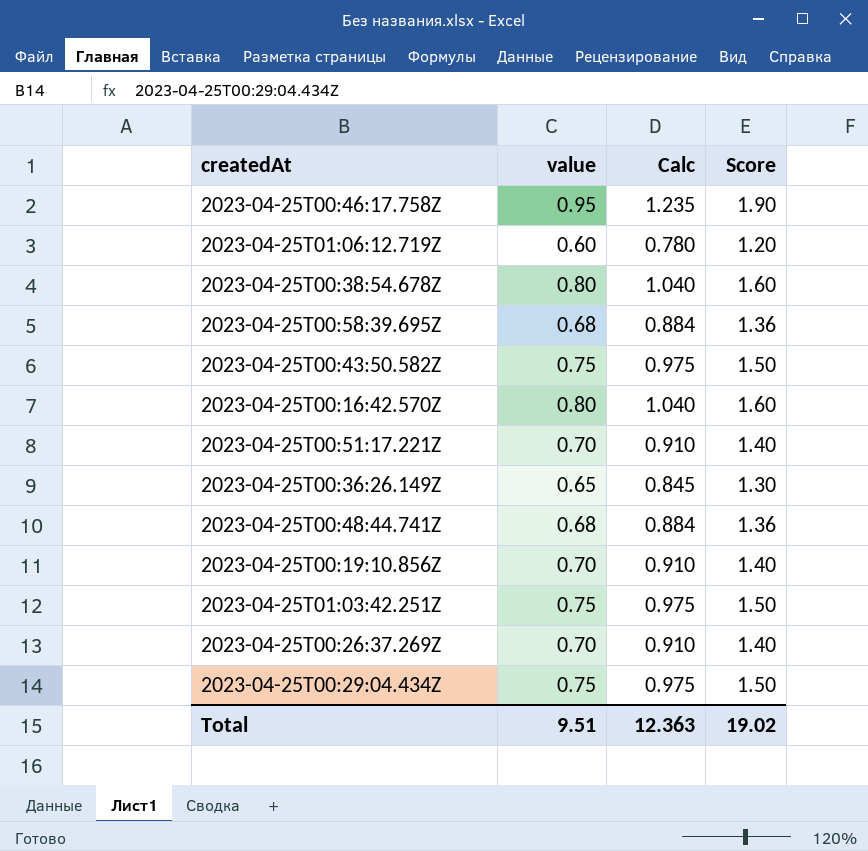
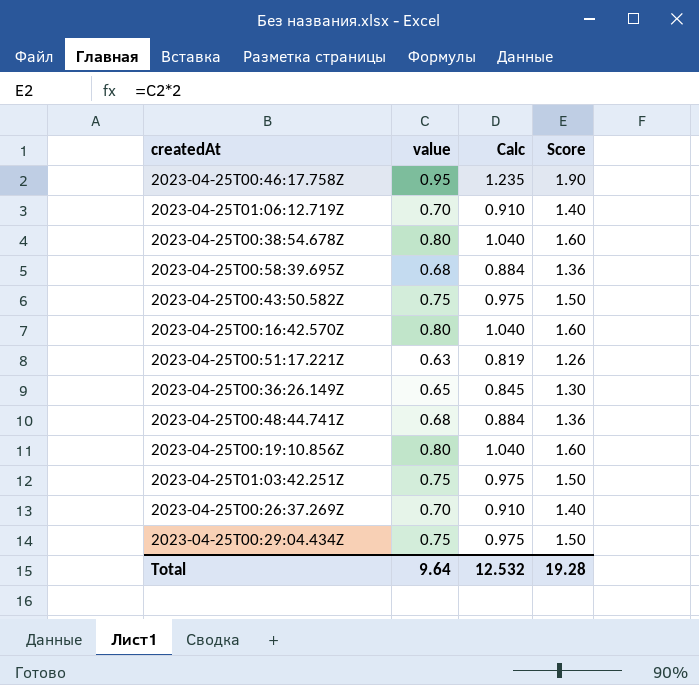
2023-04-25T01:06:12.719Z | value: 0.60 -> 0.70
2023-04-25T01:06:12.719Z | Calc: 0.780 -> 0.910
2023-04-25T01:06:12.719Z | Score: 1.20 -> 1.40
2023-04-25T00:51:17.221Z | value: 0.70 -> 0.63
2023-04-25T00:51:17.221Z | Calc: 0.910 -> 0.819
2023-04-25T00:51:17.221Z | Score: 1.40 -> 1.26
2023-04-25T00:19:10.856Z | value: 0.70 -> 0.80
2023-04-25T00:19:10.856Z | Calc: 0.910 -> 1.040
2023-04-25T00:19:10.856Z | Score: 1.40 -> 1.60
Total | value: 9.51 -> 9.64
Total | Calc: 12.363 -> 12.532
Total | Score: 19.02 -> 19.28

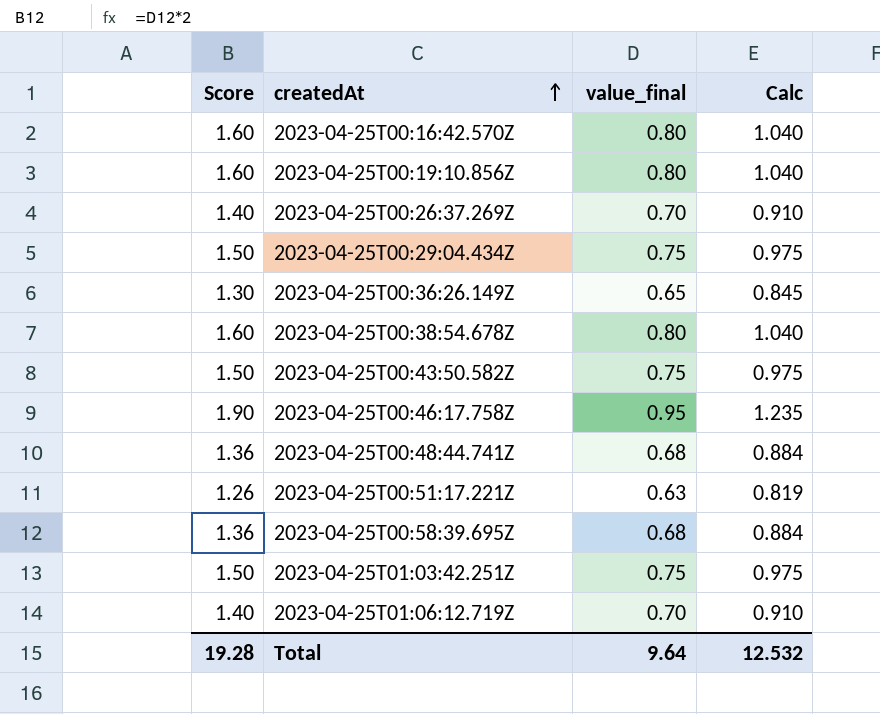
row order: none -> createdAt ascending
column Score | position: 4 -> 1
column name: value -> value_final

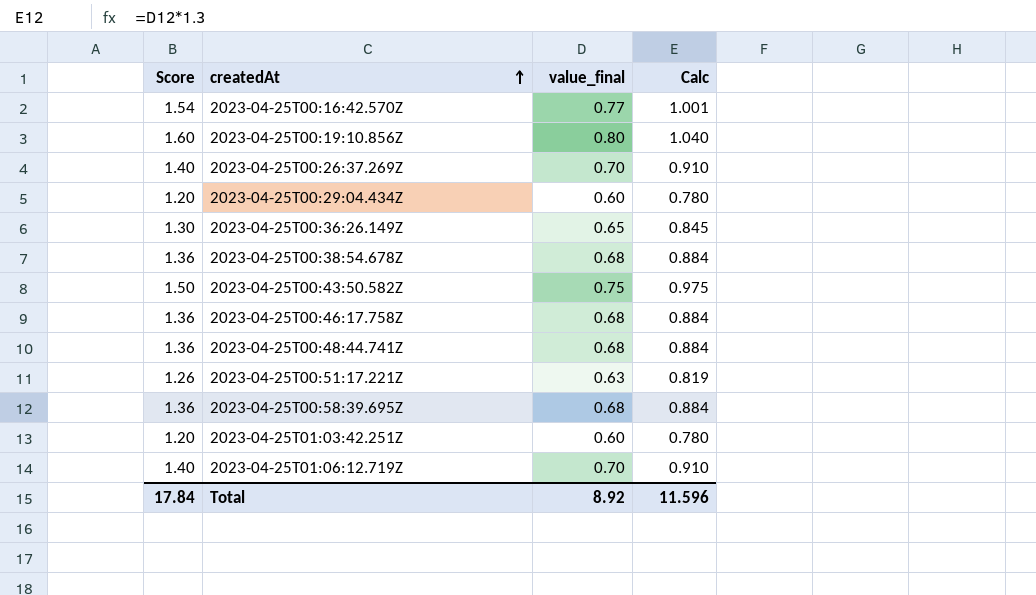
2023-04-25T00:16:42.570Z | Score: 1.60 -> 1.54
2023-04-25T00:16:42.570Z | value_final: 0.80 -> 0.77
2023-04-25T00:16:42.570Z | Calc: 1.040 -> 1.001
2023-04-25T00:29:04.434Z | Score: 1.50 -> 1.20
2023-04-25T00:29:04.434Z | value_final: 0.75 -> 0.60
2023-04-25T00:29:04.434Z | Calc: 0.975 -> 0.780
2023-04-25T00:38:54.678Z | Score: 1.60 -> 1.36
2023-04-25T00:38:54.678Z | value_final: 0.80 -> 0.68
2023-04-25T00:38:54.678Z | Calc: 1.040 -> 0.884
2023-04-25T00:46:17.758Z | Score: 1.90 -> 1.36
2023-04-25T00:46:17.758Z | value_final: 0.95 -> 0.68
2023-04-25T00:46:17.758Z | Calc: 1.235 -> 0.884
2023-04-25T01:03:42.251Z | Score: 1.50 -> 1.20
2023-04-25T01:03:42.251Z | value_final: 0.75 -> 0.60
2023-04-25T01:03:42.251Z | Calc: 0.975 -> 0.780
Total | Score: 19.28 -> 17.84
Total | value_final: 9.64 -> 8.92
Total | Calc: 12.532 -> 11.596

